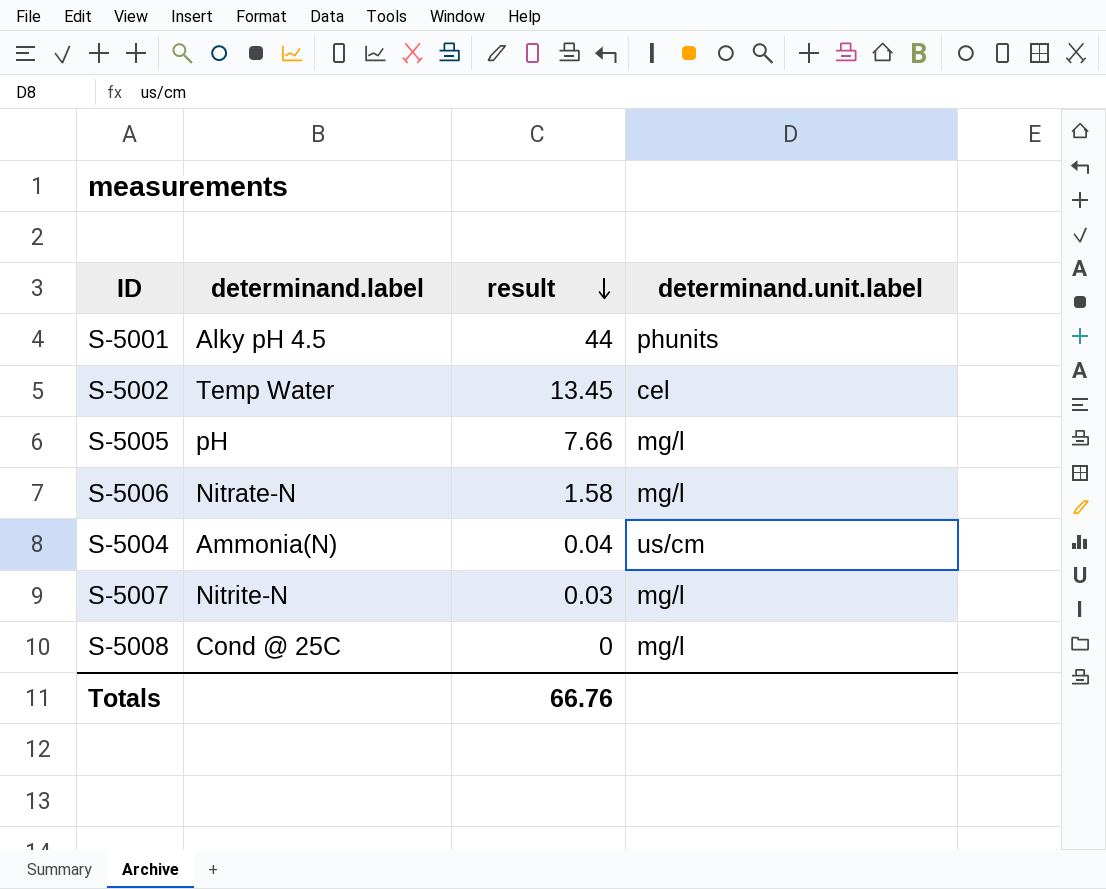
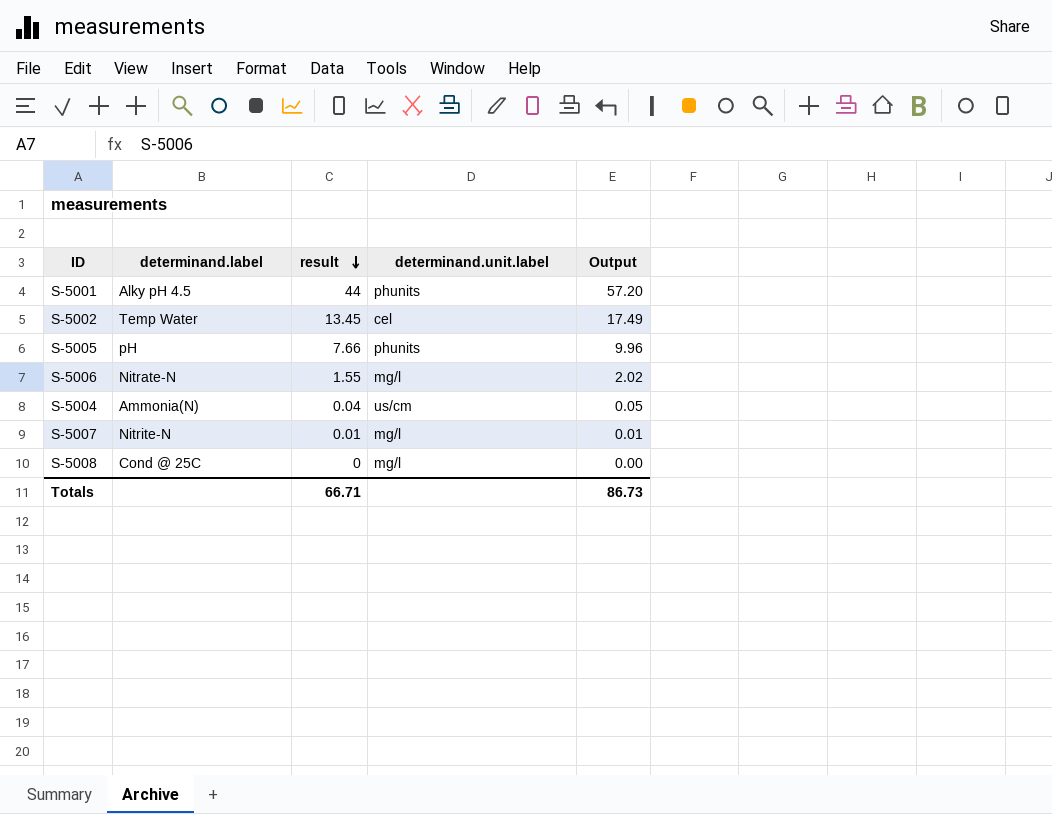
column Output | formula: none -> [result] * 1.3
S-5005 | determinand.unit.label: mg/l -> phunits
S-5006 | result: 1.58 -> 1.55
S-5007 | result: 0.03 -> 0.01
Totals | result: 66.76 -> 66.71

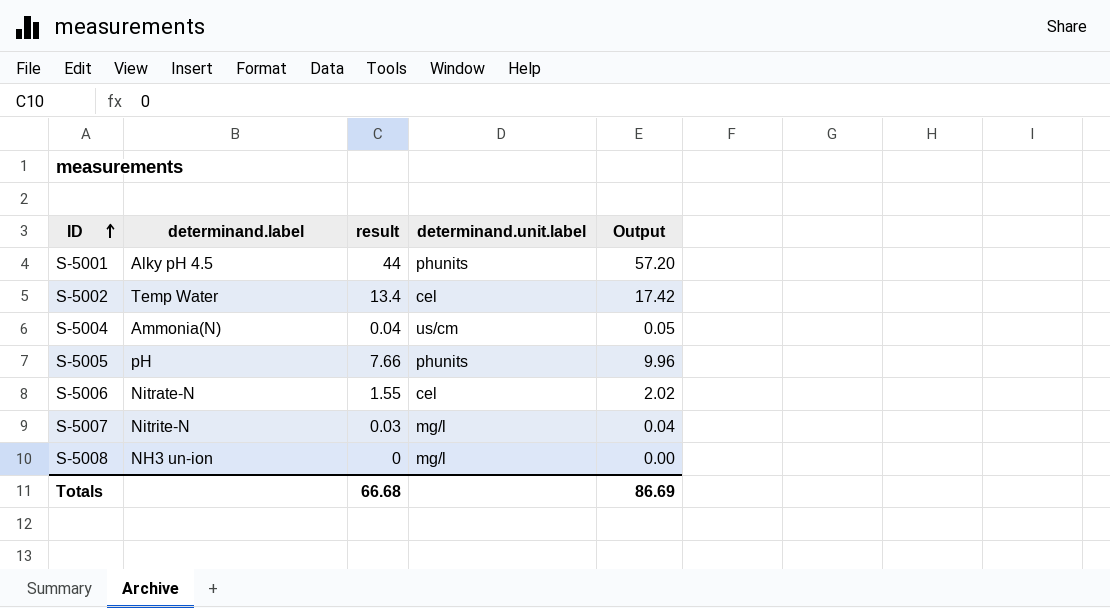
row order: result descending -> ID ascending
S-5002 | result: 13.45 -> 13.4
S-5002 | Output: 17.49 -> 17.42
S-5006 | determinand.unit.label: mg/l -> cel
S-5007 | result: 0.01 -> 0.03
S-5007 | Output: 0.01 -> 0.04
S-5008 | determinand.label: Cond @ 25C -> NH3 un-ion
Totals | result: 66.71 -> 66.68
Totals | Output: 86.73 -> 86.69

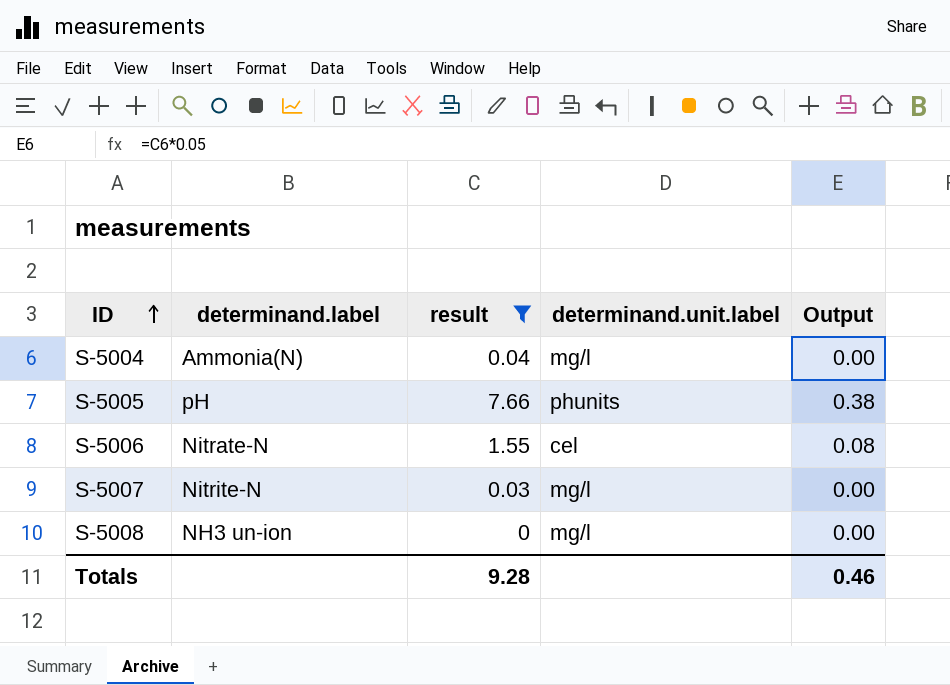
filter: none -> result <= 7.66
column Output | formula: [result] * 1.3 -> [result] * 0.05
S-5004 | determinand.unit.label: us/cm -> mg/l
Totals | result: 66.68 -> 9.28
Totals | Output: 86.69 -> 0.46

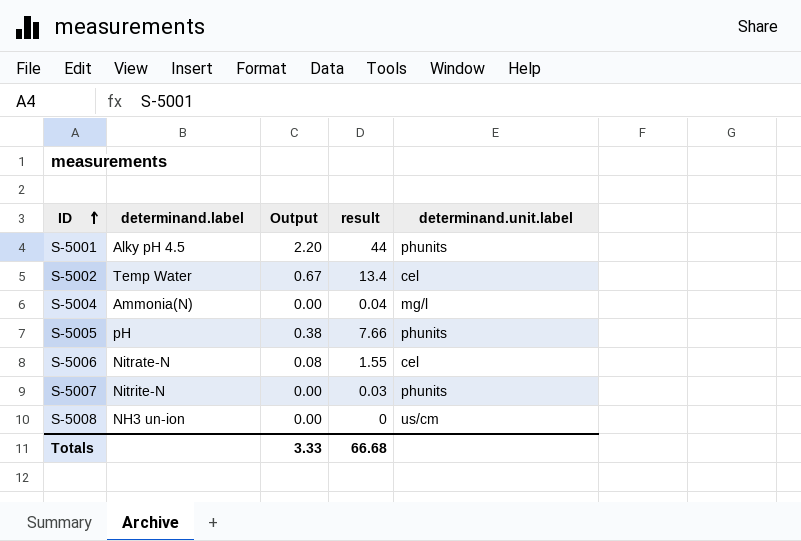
filter: result <= 7.66 -> none
column Output | position: 5 -> 3
S-5007 | determinand.unit.label: mg/l -> phunits
S-5008 | determinand.unit.label: mg/l -> us/cm
Totals | Output: 0.46 -> 3.33
Totals | result: 9.28 -> 66.68

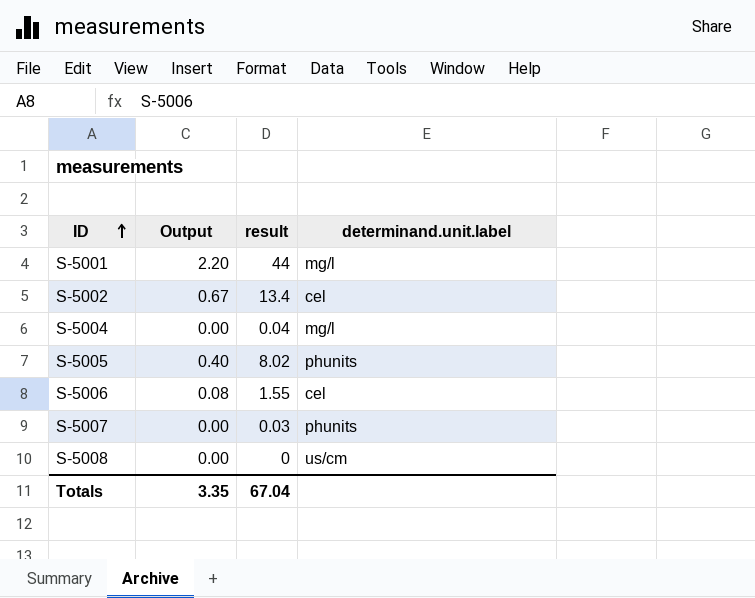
column determinand.label | position: 2 -> none
S-5001 | determinand.unit.label: phunits -> mg/l
S-5005 | Output: 0.38 -> 0.40
S-5005 | result: 7.66 -> 8.02
Totals | Output: 3.33 -> 3.35
Totals | result: 66.68 -> 67.04

